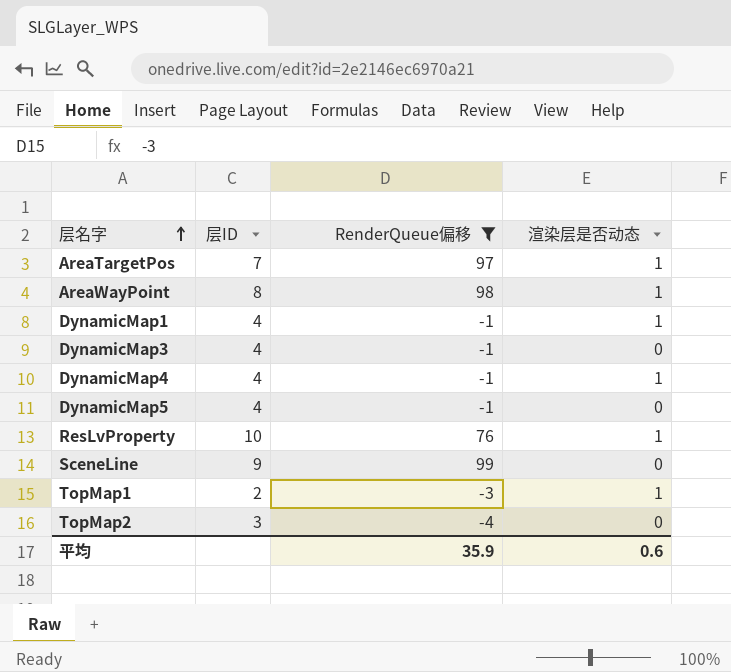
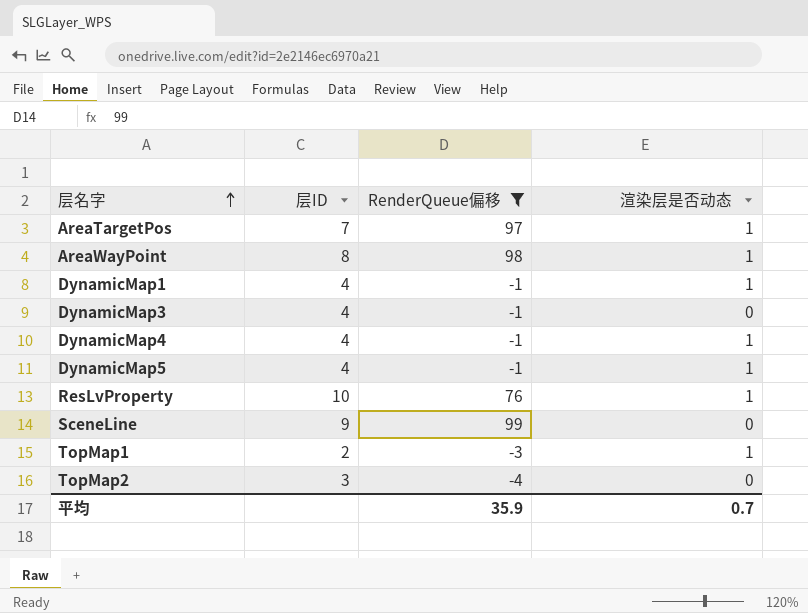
DynamicMap5 | 渲染层是否动态: 0 -> 1
平均 | 渲染层是否动态: 0.6 -> 0.7

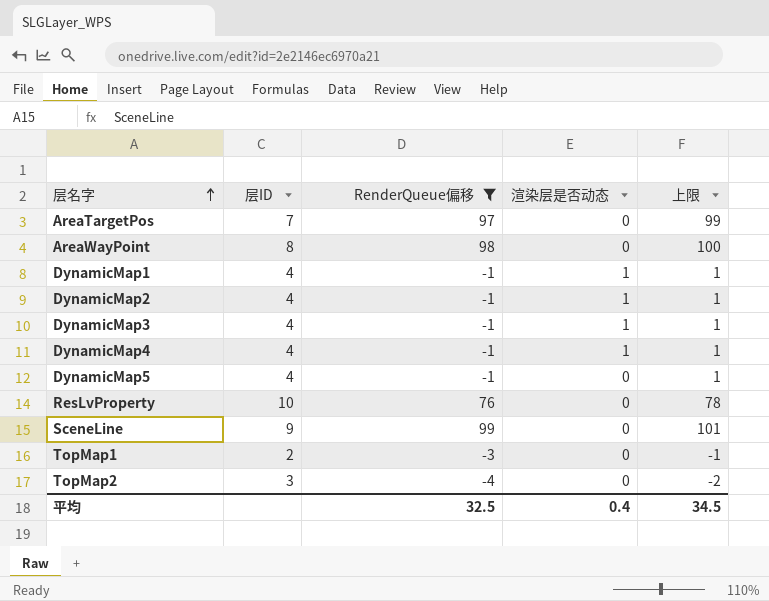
column 上限 | formula: none -> [RenderQueue偏移] + 2
AreaTargetPos | 渲染层是否动态: 1 -> 0
AreaWayPoint | 渲染层是否动态: 1 -> 0
row DynamicMap2: none -> 4 | -1 | 1 | 1
DynamicMap3 | 渲染层是否动态: 0 -> 1
DynamicMap5 | 渲染层是否动态: 1 -> 0
ResLvProperty | 渲染层是否动态: 1 -> 0
TopMap1 | 渲染层是否动态: 1 -> 0
平均 | RenderQueue偏移: 35.9 -> 32.5
平均 | 渲染层是否动态: 0.7 -> 0.4

